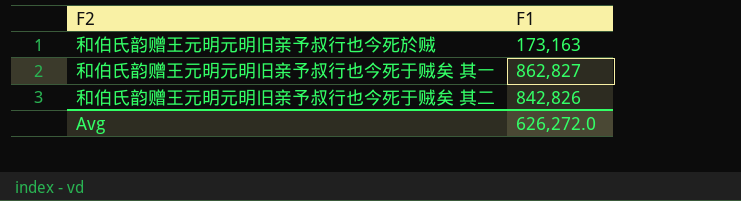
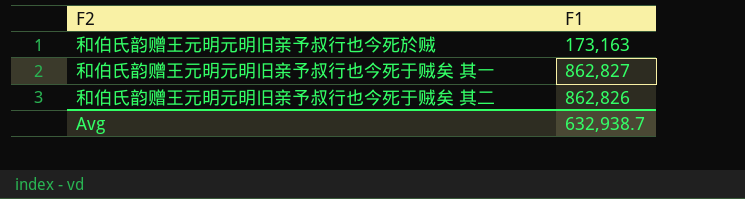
和伯氏韵赠王元明元明旧亲予叔行也今死于贼矣 其二 | F1: 842,826 -> 862,826
Avg | F1: 626,272.0 -> 632,938.7

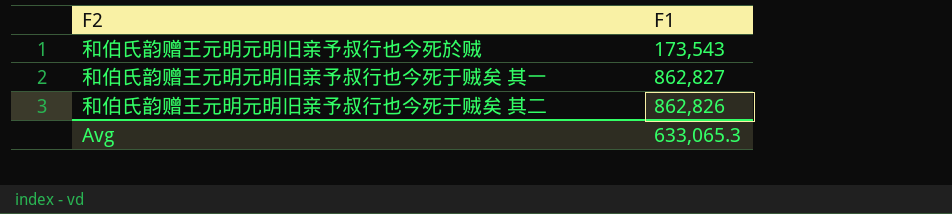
和伯氏韵赠王元明元明旧亲予叔行也今死於贼 | F1: 173,163 -> 173,543
Avg | F1: 632,938.7 -> 633,065.3

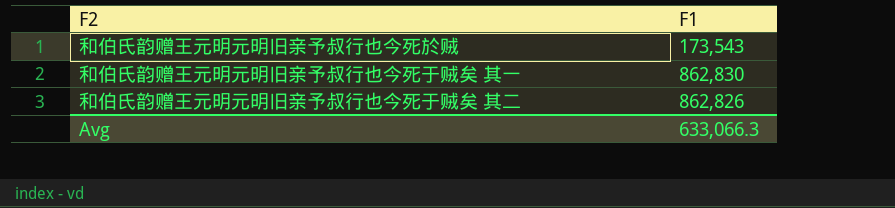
和伯氏韵赠王元明元明旧亲予叔行也今死于贼矣 其一 | F1: 862,827 -> 862,830
Avg | F1: 633,065.3 -> 633,066.3

